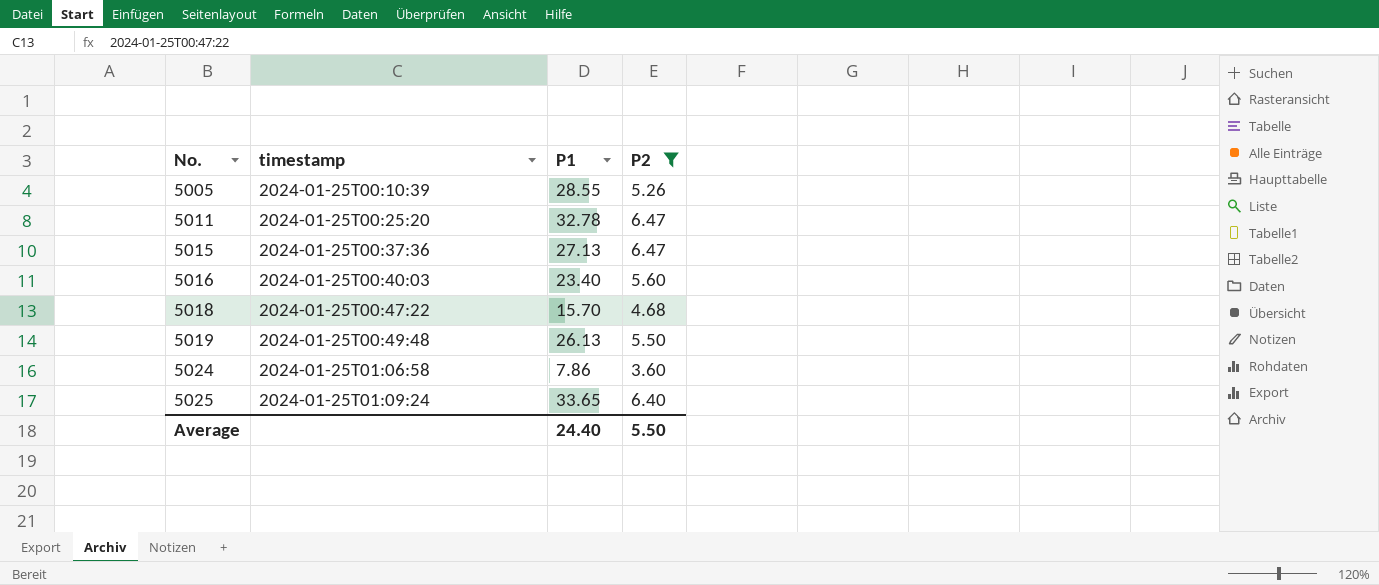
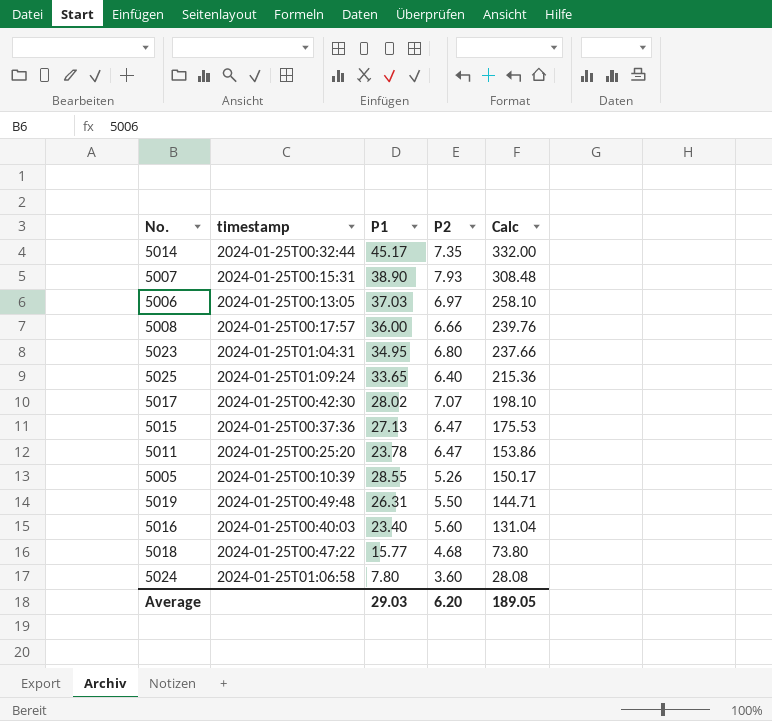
filter: P2 <= 6.47 -> none
row order: No. ascending -> Calc descending
column Calc | formula: none -> [P1] * [P2]
5011 | P1: 32.78 -> 23.78
5019 | P1: 26.13 -> 26.31
5018 | P1: 15.70 -> 15.77
5024 | P1: 7.86 -> 7.80
Average | P1: 24.40 -> 29.03
Average | P2: 5.50 -> 6.20

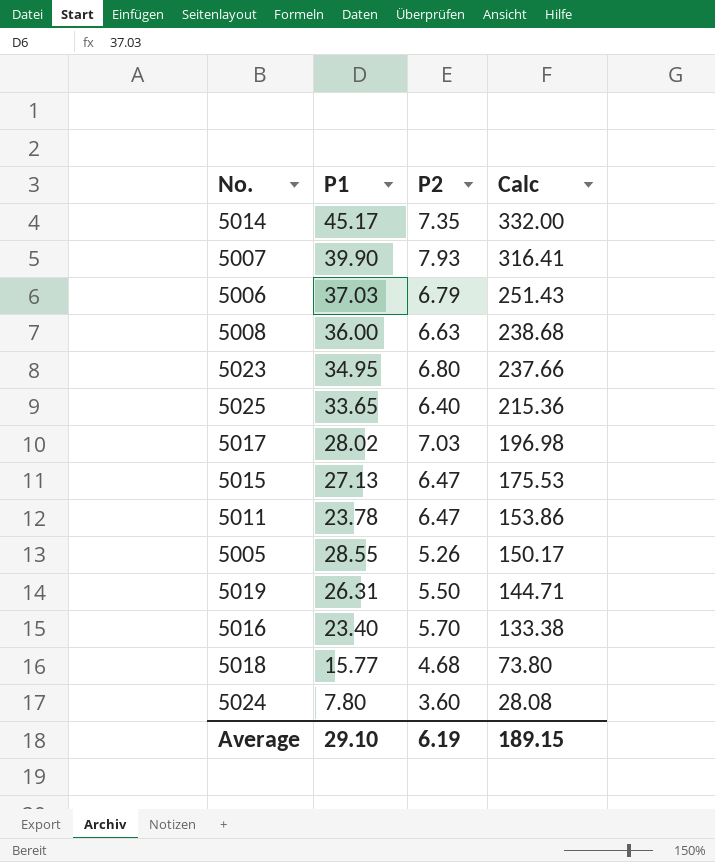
column timestamp | position: 2 -> none
5007 | P1: 38.90 -> 39.90
5007 | Calc: 308.48 -> 316.41
5006 | P2: 6.97 -> 6.79
5006 | Calc: 258.10 -> 251.43
5008 | P2: 6.66 -> 6.63
5008 | Calc: 239.76 -> 238.68
5017 | P2: 7.07 -> 7.03
5017 | Calc: 198.10 -> 196.98
5016 | P2: 5.60 -> 5.70
5016 | Calc: 131.04 -> 133.38
Average | P1: 29.03 -> 29.10
Average | P2: 6.20 -> 6.19
Average | Calc: 189.05 -> 189.15

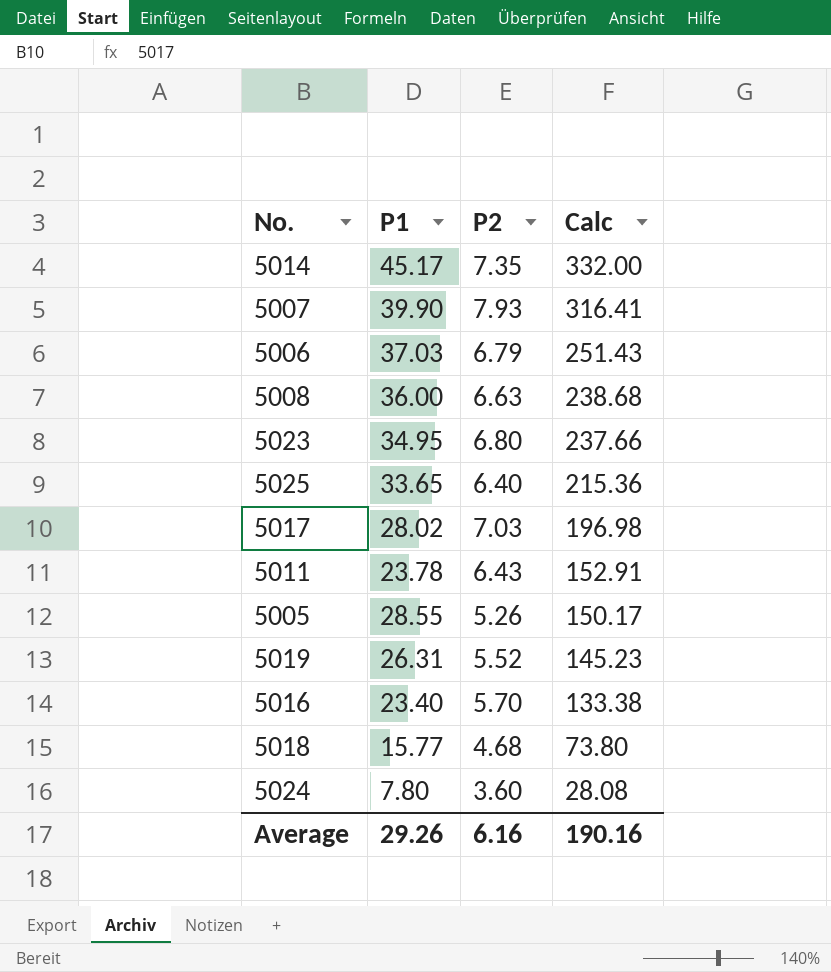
row 5015: 27.13 | 6.47 | 175.53 -> none
5011 | P2: 6.47 -> 6.43
5011 | Calc: 153.86 -> 152.91
5019 | P2: 5.50 -> 5.52
5019 | Calc: 144.71 -> 145.23
Average | P1: 29.10 -> 29.26
Average | P2: 6.19 -> 6.16
Average | Calc: 189.15 -> 190.16

